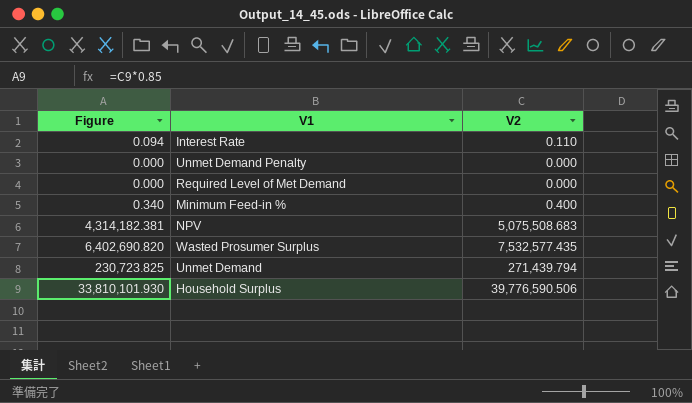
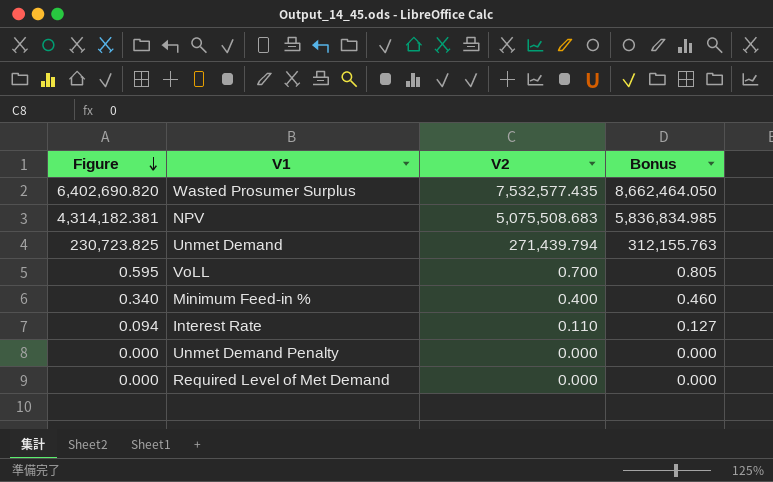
row order: none -> Figure descending
column Bonus | formula: none -> [V2] * 1.15
row Household Surplus: 33,810,101.930 | 39,776,590.506 -> none
row VoLL: none -> 0.595 | 0.700 | 0.805

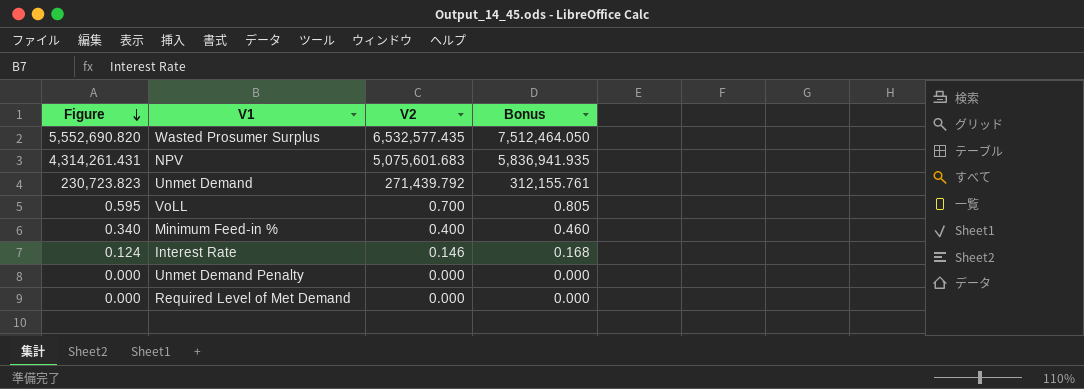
Wasted Prosumer Surplus | Figure: 6,402,690.820 -> 5,552,690.820
Wasted Prosumer Surplus | V2: 7,532,577.435 -> 6,532,577.435
Wasted Prosumer Surplus | Bonus: 8,662,464.050 -> 7,512,464.050
NPV | Figure: 4,314,182.381 -> 4,314,261.431
NPV | V2: 5,075,508.683 -> 5,075,601.683
NPV | Bonus: 5,836,834.985 -> 5,836,941.935
Unmet Demand | Figure: 230,723.825 -> 230,723.823
Unmet Demand | V2: 271,439.794 -> 271,439.792
Unmet Demand | Bonus: 312,155.763 -> 312,155.761
Interest Rate | Figure: 0.094 -> 0.124
Interest Rate | V2: 0.110 -> 0.146
Interest Rate | Bonus: 0.127 -> 0.168

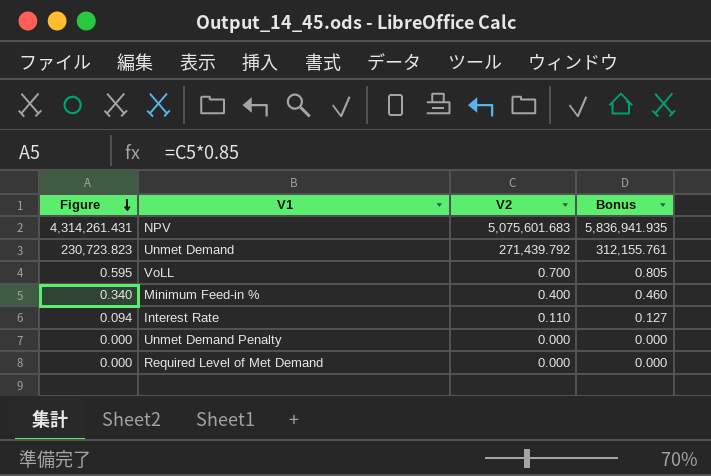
row Wasted Prosumer Surplus: 5,552,690.820 | 6,532,577.435 | 7,512,464.050 -> none
Interest Rate | Figure: 0.124 -> 0.094
Interest Rate | V2: 0.146 -> 0.110
Interest Rate | Bonus: 0.168 -> 0.127

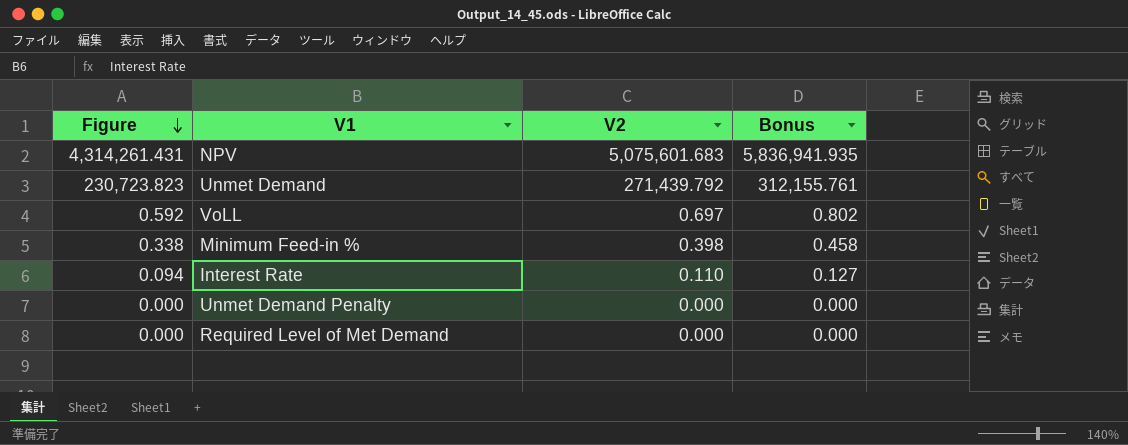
VoLL | Figure: 0.595 -> 0.592
VoLL | V2: 0.700 -> 0.697
VoLL | Bonus: 0.805 -> 0.802
Minimum Feed-in % | Figure: 0.340 -> 0.338
Minimum Feed-in % | V2: 0.400 -> 0.398
Minimum Feed-in % | Bonus: 0.460 -> 0.458

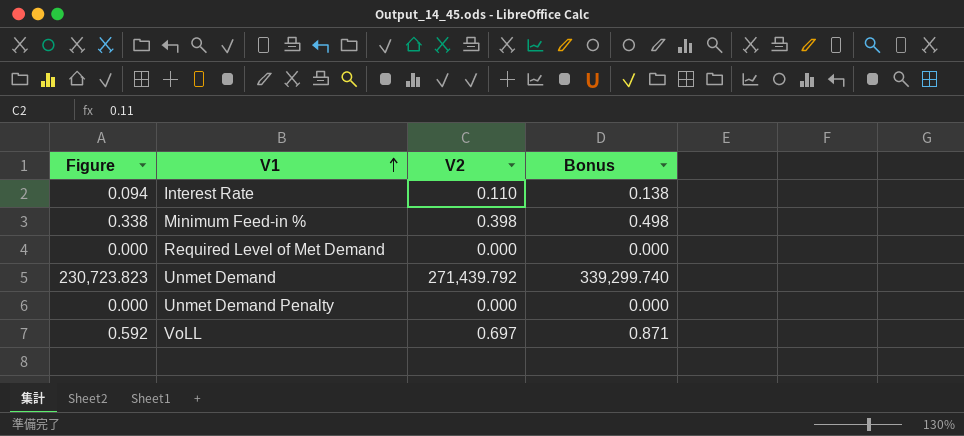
row order: Figure descending -> V1 ascending
column Bonus | formula: [V2] * 1.15 -> [V2] * 1.25
row NPV: 4,314,261.431 | 5,075,601.683 | 5,836,941.935 -> none

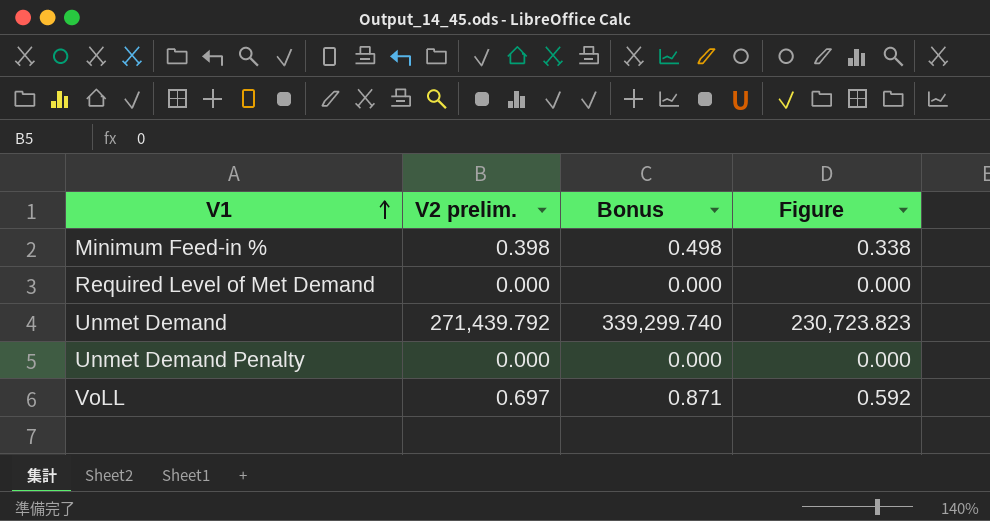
column name: V2 -> V2 prelim.
column Figure | position: 1 -> 4
row Interest Rate: 0.094 | 0.110 | 0.138 -> none

